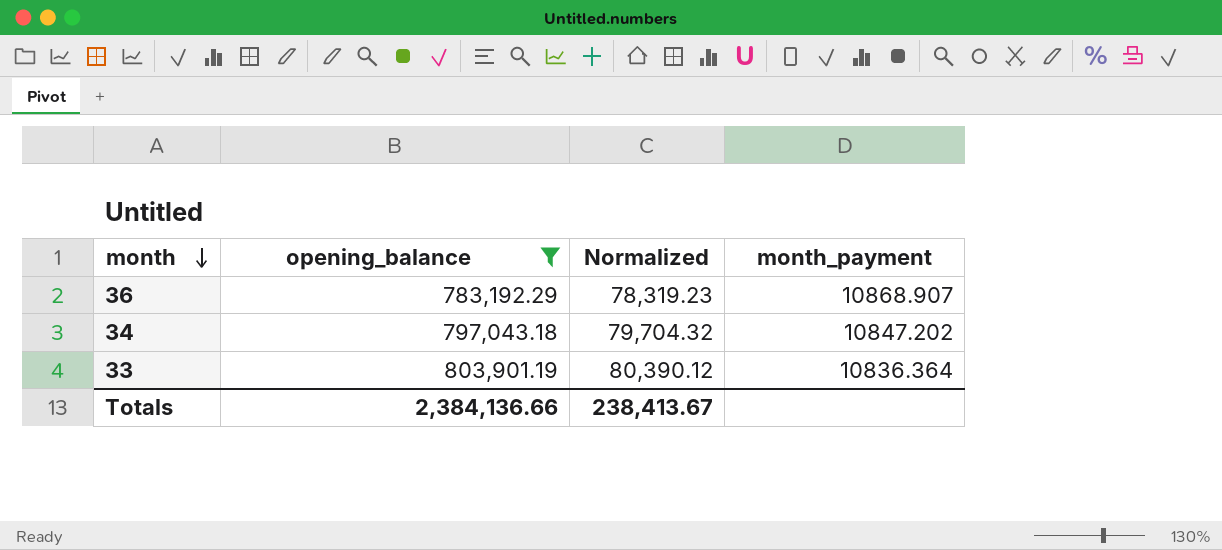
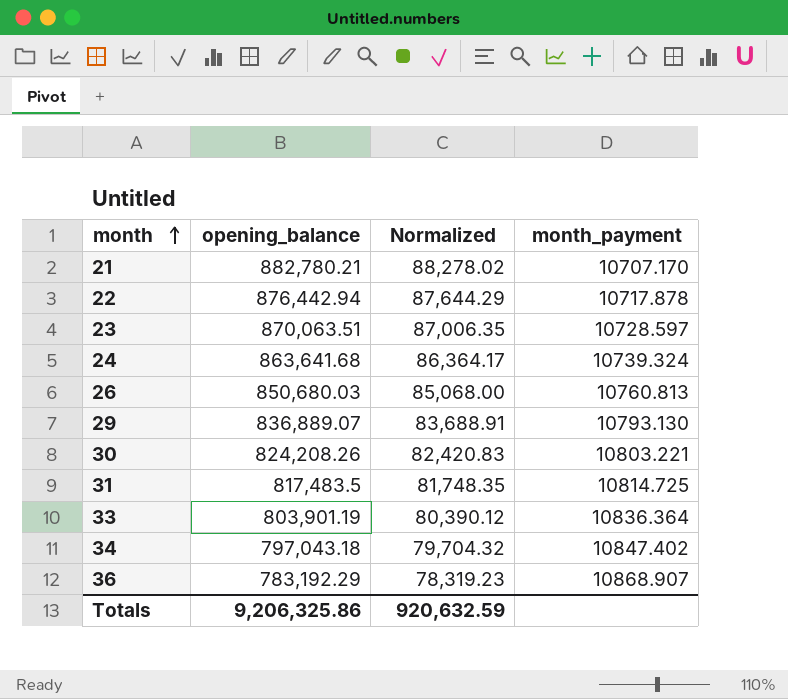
filter: opening_balance <= 803,901.19 -> none
row order: month descending -> month ascending
34 | month_payment: 10847.202 -> 10847.402
Totals | opening_balance: 2,384,136.66 -> 9,206,325.86
Totals | Normalized: 238,413.67 -> 920,632.59

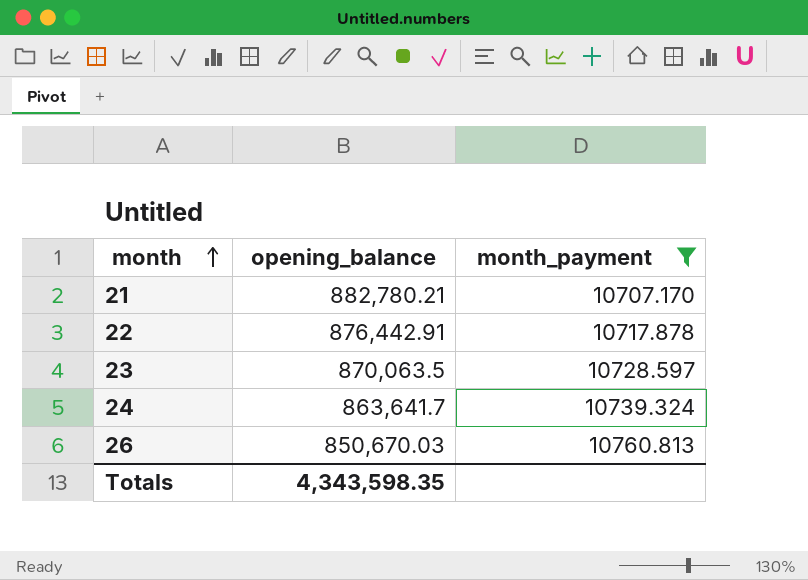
filter: none -> month_payment <= 10760.813
column Normalized | formula: [opening_balance] * 0.1 -> none
22 | opening_balance: 876,442.94 -> 876,442.91
23 | opening_balance: 870,063.51 -> 870,063.5
24 | opening_balance: 863,641.68 -> 863,641.7
26 | opening_balance: 850,680.03 -> 850,670.03
Totals | opening_balance: 9,206,325.86 -> 4,343,598.35

